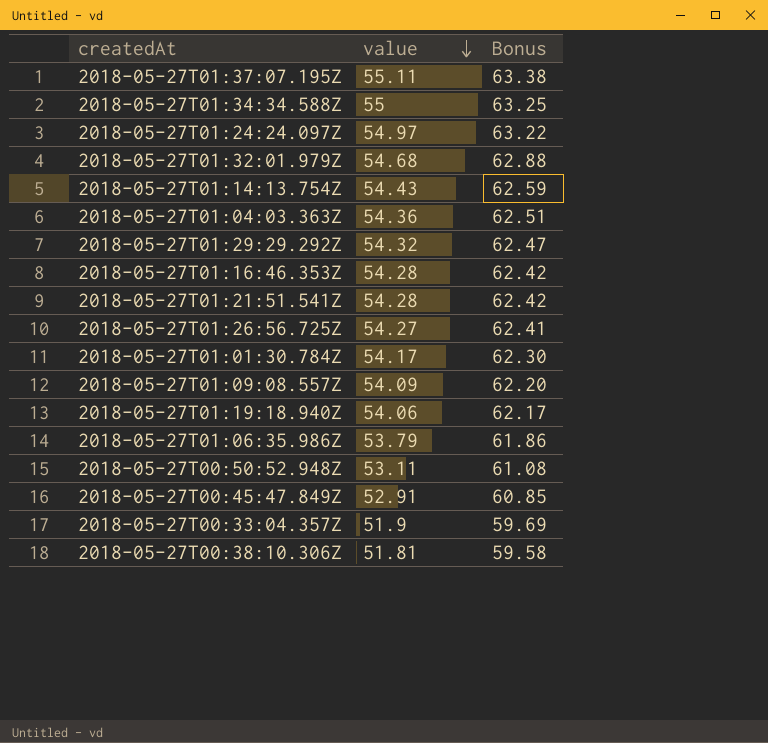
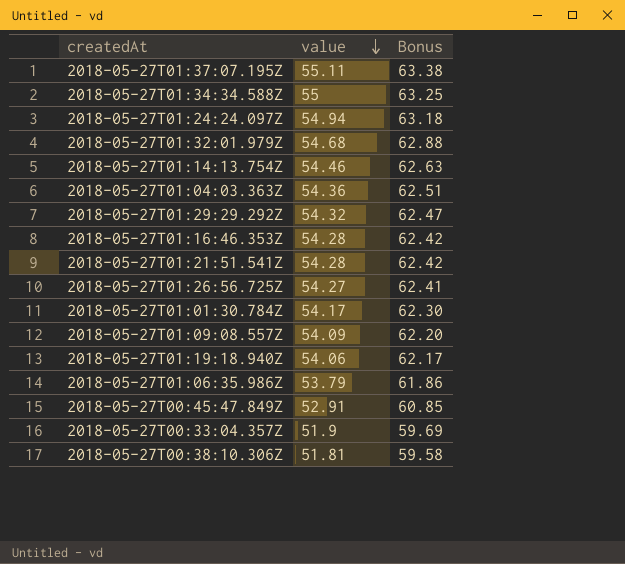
row 2018-05-27T00:50:52.948Z: 53.11 | 61.08 -> none
2018-05-27T01:24:24.097Z | value: 54.97 -> 54.94
2018-05-27T01:24:24.097Z | Bonus: 63.22 -> 63.18
2018-05-27T01:14:13.754Z | value: 54.43 -> 54.46
2018-05-27T01:14:13.754Z | Bonus: 62.59 -> 62.63

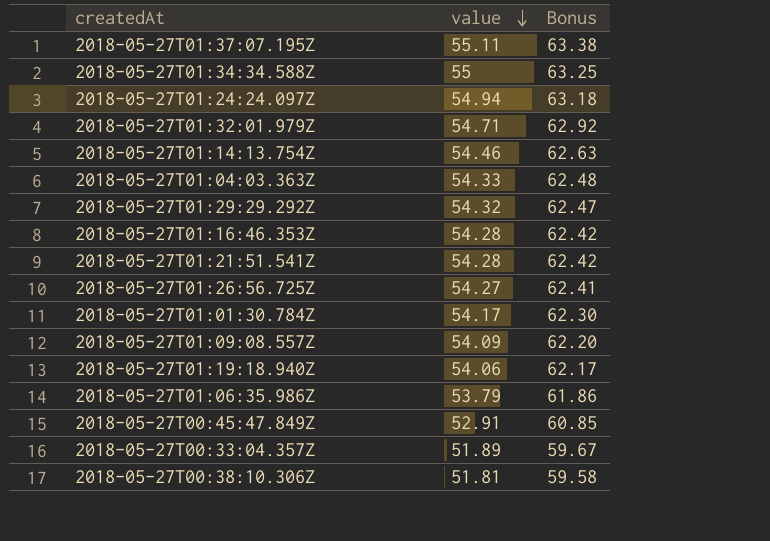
2018-05-27T01:32:01.979Z | value: 54.68 -> 54.71
2018-05-27T01:32:01.979Z | Bonus: 62.88 -> 62.92
2018-05-27T01:04:03.363Z | value: 54.36 -> 54.33
2018-05-27T01:04:03.363Z | Bonus: 62.51 -> 62.48
2018-05-27T00:33:04.357Z | value: 51.9 -> 51.89
2018-05-27T00:33:04.357Z | Bonus: 59.69 -> 59.67

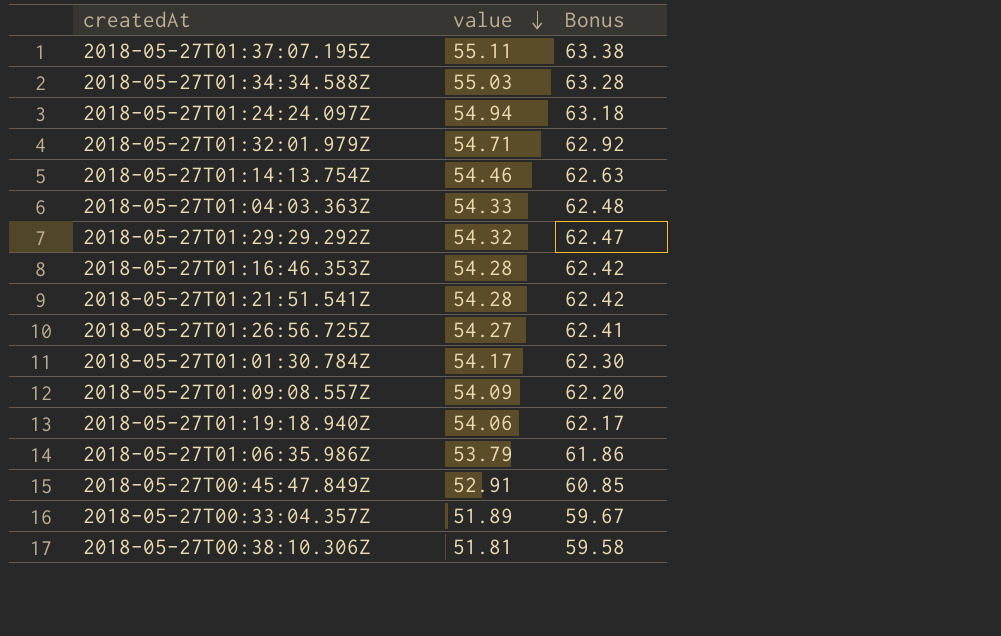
2018-05-27T01:34:34.588Z | value: 55 -> 55.03
2018-05-27T01:34:34.588Z | Bonus: 63.25 -> 63.28

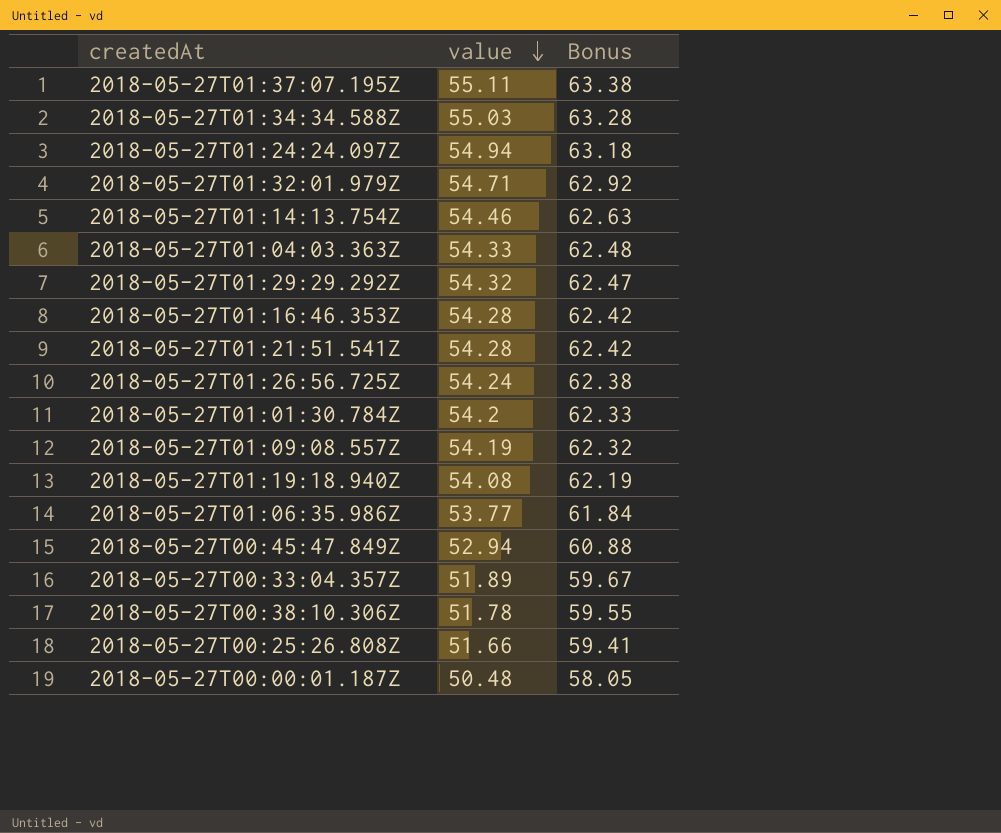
2018-05-27T01:26:56.725Z | value: 54.27 -> 54.24
2018-05-27T01:26:56.725Z | Bonus: 62.41 -> 62.38
2018-05-27T01:01:30.784Z | value: 54.17 -> 54.2
2018-05-27T01:01:30.784Z | Bonus: 62.30 -> 62.33
2018-05-27T01:09:08.557Z | value: 54.09 -> 54.19
2018-05-27T01:09:08.557Z | Bonus: 62.20 -> 62.32
2018-05-27T01:19:18.940Z | value: 54.06 -> 54.08
2018-05-27T01:19:18.940Z | Bonus: 62.17 -> 62.19
2018-05-27T01:06:35.986Z | value: 53.79 -> 53.77
2018-05-27T01:06:35.986Z | Bonus: 61.86 -> 61.84
2018-05-27T00:45:47.849Z | value: 52.91 -> 52.94
2018-05-27T00:45:47.849Z | Bonus: 60.85 -> 60.88
2018-05-27T00:38:10.306Z | value: 51.81 -> 51.78
2018-05-27T00:38:10.306Z | Bonus: 59.58 -> 59.55
row 2018-05-27T00:25:26.808Z: none -> 51.66 | 59.41
row 2018-05-27T00:00:01.187Z: none -> 50.48 | 58.05

